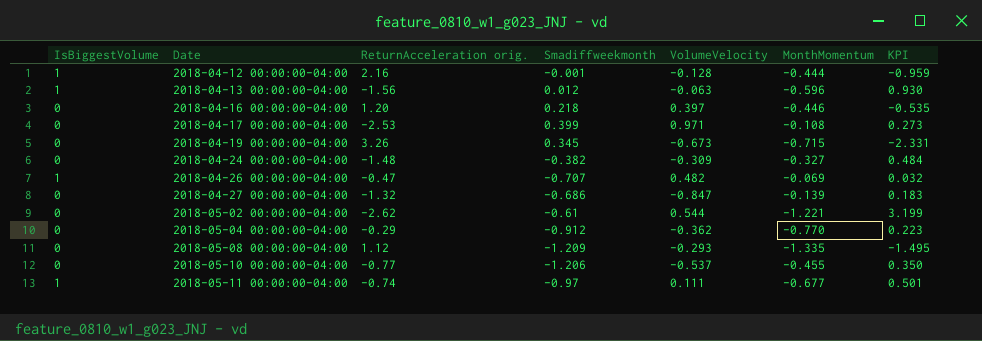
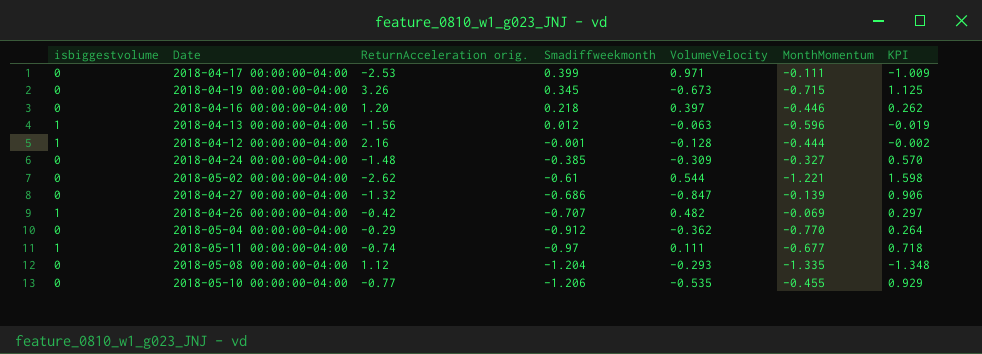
row order: Date ascending -> Smadiffweekmonth descending
column name: IsBiggestVolume -> isbiggestvolume
column KPI | formula: [ReturnAcceleration orig.] * [MonthMomentum] -> [ReturnAcceleration orig.] * [Smadiffweekmonth]
2018-04-17 00:00:00-04:00 | MonthMomentum: -0.108 -> -0.111
2018-04-24 00:00:00-04:00 | Smadiffweekmonth: -0.382 -> -0.385
2018-04-26 00:00:00-04:00 | ReturnAcceleration orig.: -0.47 -> -0.42
2018-05-08 00:00:00-04:00 | Smadiffweekmonth: -1.209 -> -1.204
2018-05-10 00:00:00-04:00 | VolumeVelocity: -0.537 -> -0.535

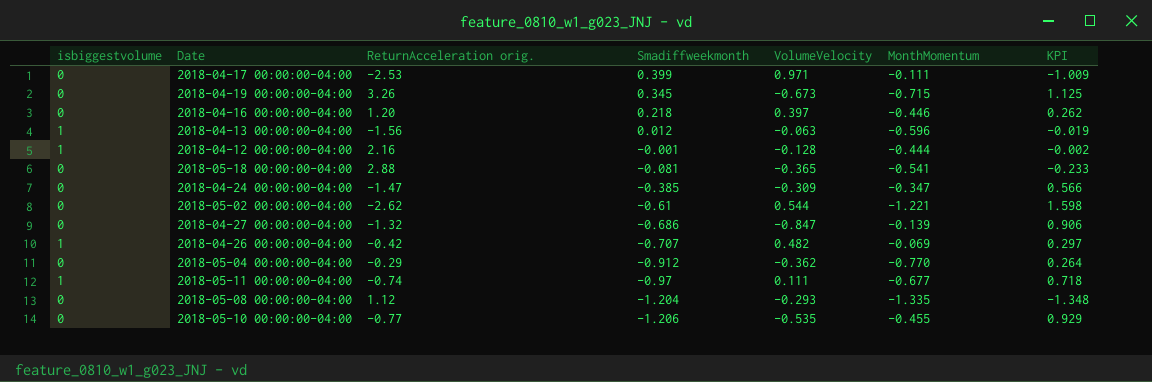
row 2018-05-18 00:00:00-04:00: none -> 0 | 2.88 | -0.081 | -0.365 | -0.541 | -0.233
2018-04-24 00:00:00-04:00 | ReturnAcceleration orig.: -1.48 -> -1.47
2018-04-24 00:00:00-04:00 | MonthMomentum: -0.327 -> -0.347
2018-04-24 00:00:00-04:00 | KPI: 0.570 -> 0.566

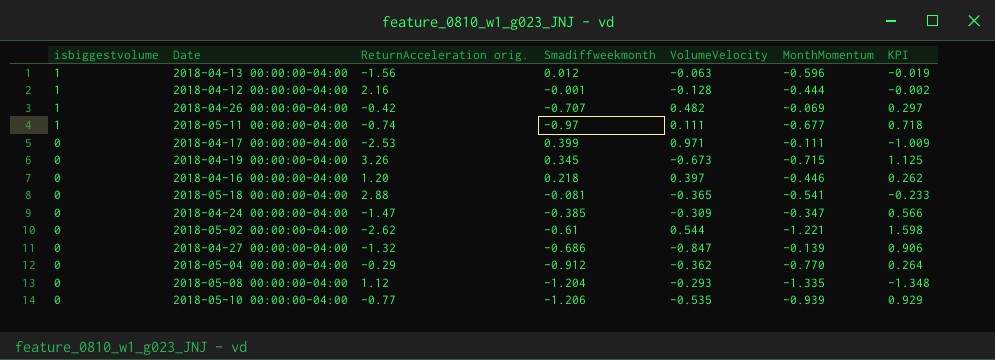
row order: Smadiffweekmonth descending -> isbiggestvolume descending
2018-05-10 00:00:00-04:00 | MonthMomentum: -0.455 -> -0.939

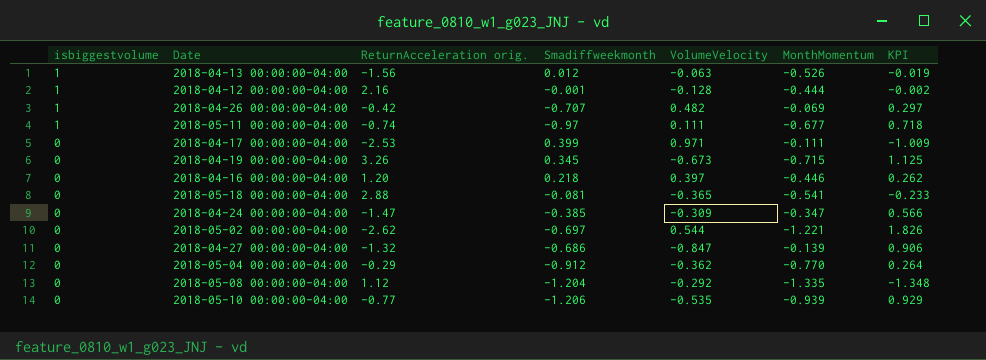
2018-04-13 00:00:00-04:00 | MonthMomentum: -0.596 -> -0.526
2018-05-02 00:00:00-04:00 | Smadiffweekmonth: -0.61 -> -0.697
2018-05-02 00:00:00-04:00 | KPI: 1.598 -> 1.826
2018-05-08 00:00:00-04:00 | VolumeVelocity: -0.293 -> -0.292

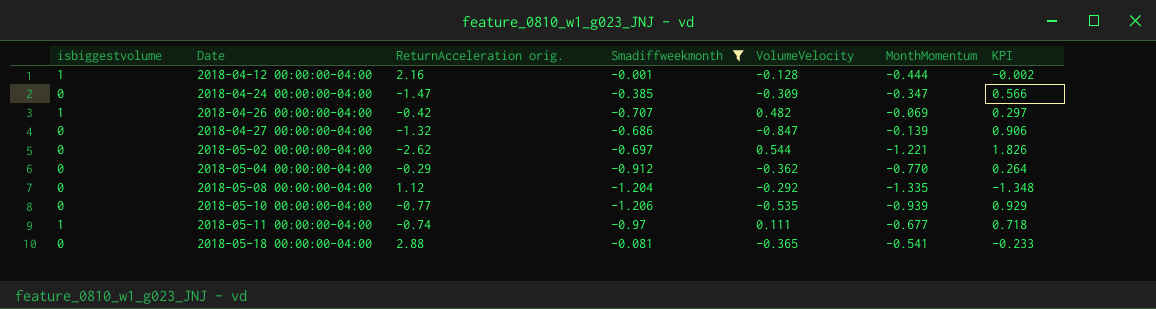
filter: none -> Smadiffweekmonth <= -0.001
row order: isbiggestvolume descending -> Date ascending

